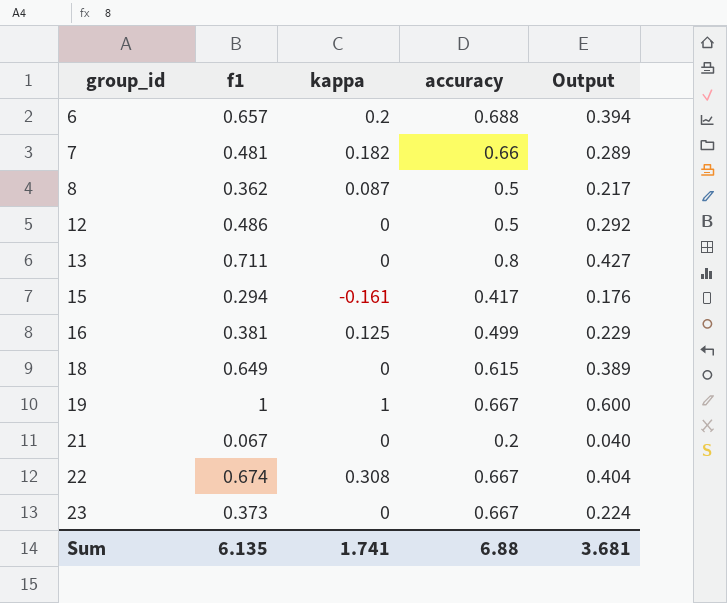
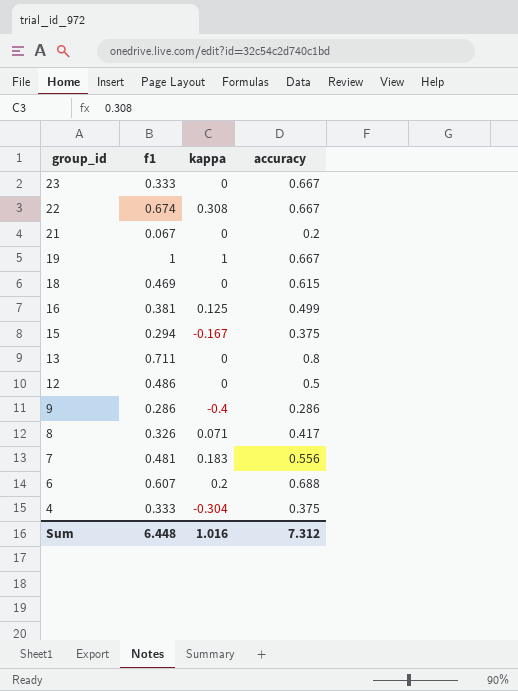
row order: group_id ascending -> group_id descending
column Output | formula: [f1] * 0.6 -> none
23 | f1: 0.373 -> 0.333
18 | f1: 0.649 -> 0.469
15 | kappa: -0.161 -> -0.167
15 | accuracy: 0.417 -> 0.375
row 9: none -> 0.286 | -0.4 | 0.286
8 | f1: 0.362 -> 0.326
8 | kappa: 0.087 -> 0.071
8 | accuracy: 0.5 -> 0.417
7 | kappa: 0.182 -> 0.183
7 | accuracy: 0.66 -> 0.556
6 | f1: 0.657 -> 0.607
row 4: none -> 0.333 | -0.304 | 0.375
Sum | f1: 6.135 -> 6.448
Sum | kappa: 1.741 -> 1.016
Sum | accuracy: 6.88 -> 7.312

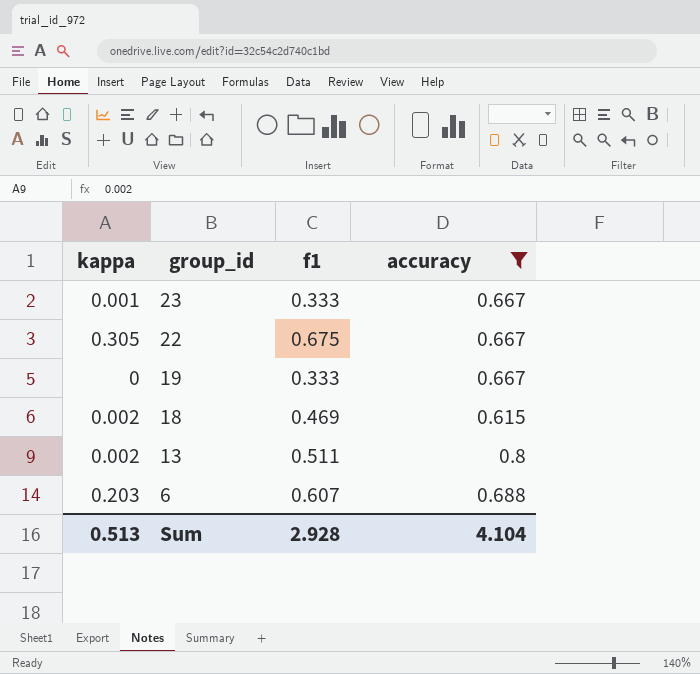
filter: none -> accuracy >= 0.615
column kappa | position: 3 -> 1
23 | kappa: 0 -> 0.001
22 | kappa: 0.308 -> 0.305
22 | f1: 0.674 -> 0.675
19 | kappa: 1 -> 0
19 | f1: 1 -> 0.333
18 | kappa: 0 -> 0.002
13 | kappa: 0 -> 0.002
13 | f1: 0.711 -> 0.511
6 | kappa: 0.2 -> 0.203
Sum | kappa: 1.016 -> 0.513
Sum | f1: 6.448 -> 2.928
Sum | accuracy: 7.312 -> 4.104

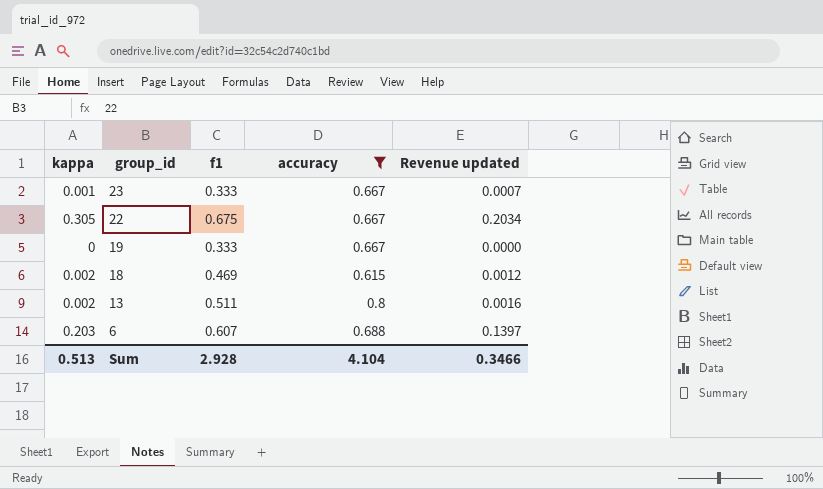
column Revenue updated | formula: none -> [kappa] * [accuracy]

